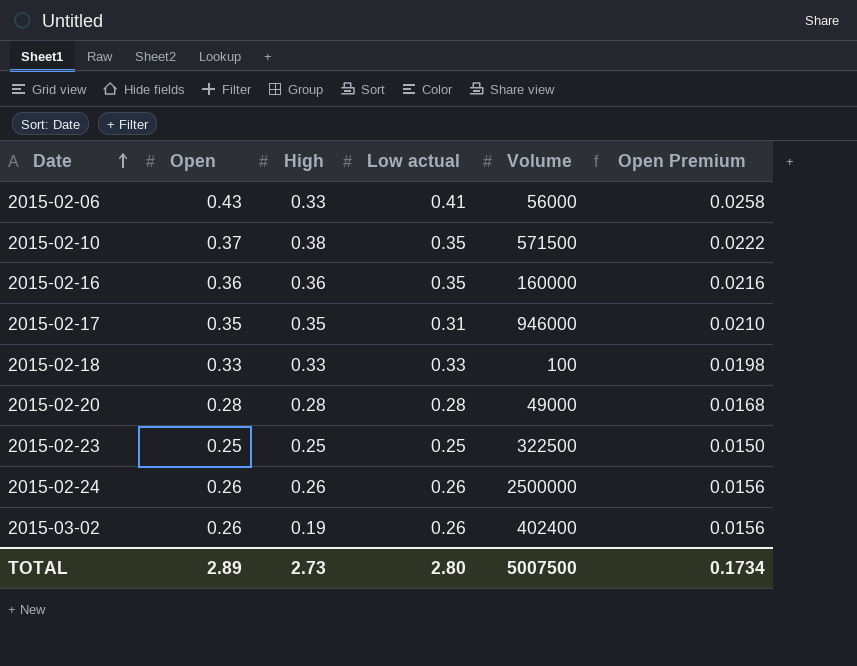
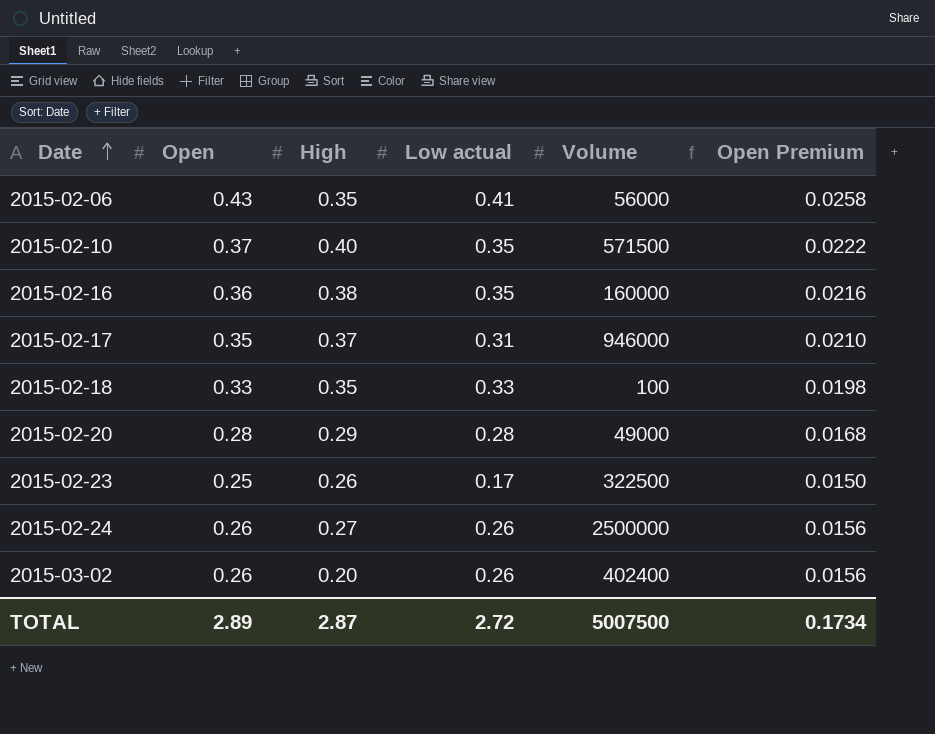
2015-02-06 | High: 0.33 -> 0.35
2015-02-10 | High: 0.38 -> 0.40
2015-02-16 | High: 0.36 -> 0.38
2015-02-17 | High: 0.35 -> 0.37
2015-02-18 | High: 0.33 -> 0.35
2015-02-20 | High: 0.28 -> 0.29
2015-02-23 | High: 0.25 -> 0.26
2015-02-23 | Low actual: 0.25 -> 0.17
2015-02-24 | High: 0.26 -> 0.27
2015-03-02 | High: 0.19 -> 0.20
TOTAL | High: 2.73 -> 2.87
TOTAL | Low actual: 2.80 -> 2.72

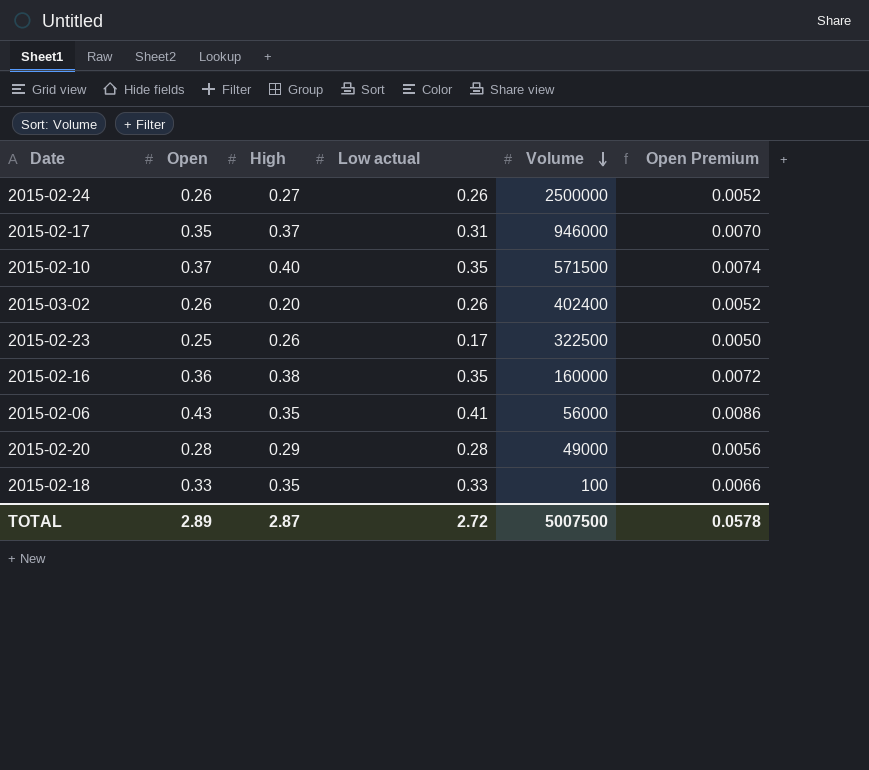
row order: Date ascending -> Volume descending
column Open Premium | formula: [Open] * 0.06 -> [Open] * 0.02
TOTAL | Open Premium: 0.1734 -> 0.0578

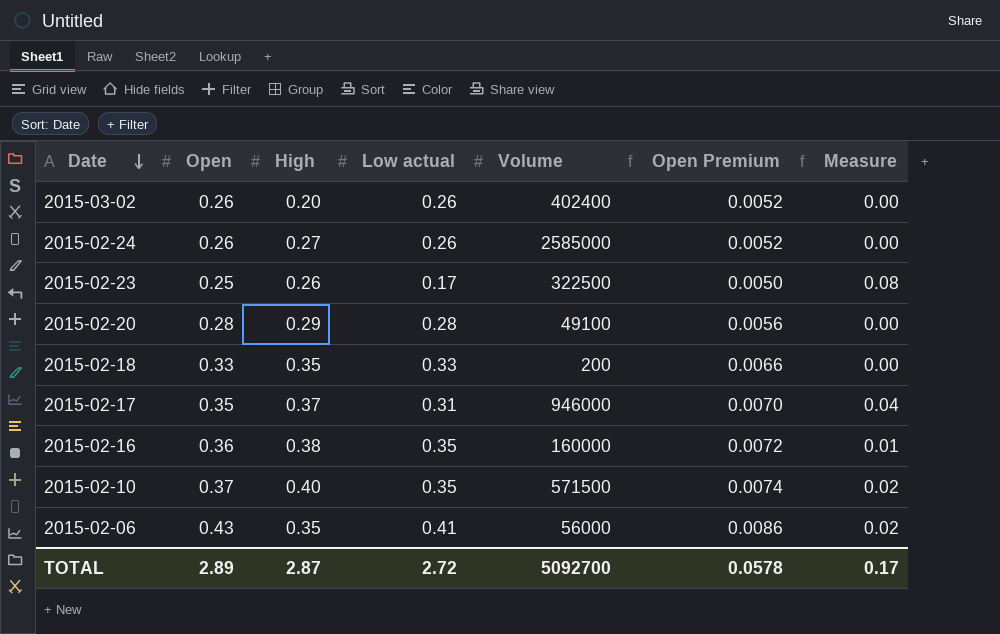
row order: Volume descending -> Date descending
column Measure | formula: none -> [Open] - [Low actual]
2015-02-24 | Volume: 2500000 -> 2585000
2015-02-20 | Volume: 49000 -> 49100
2015-02-18 | Volume: 100 -> 200
TOTAL | Volume: 5007500 -> 5092700

